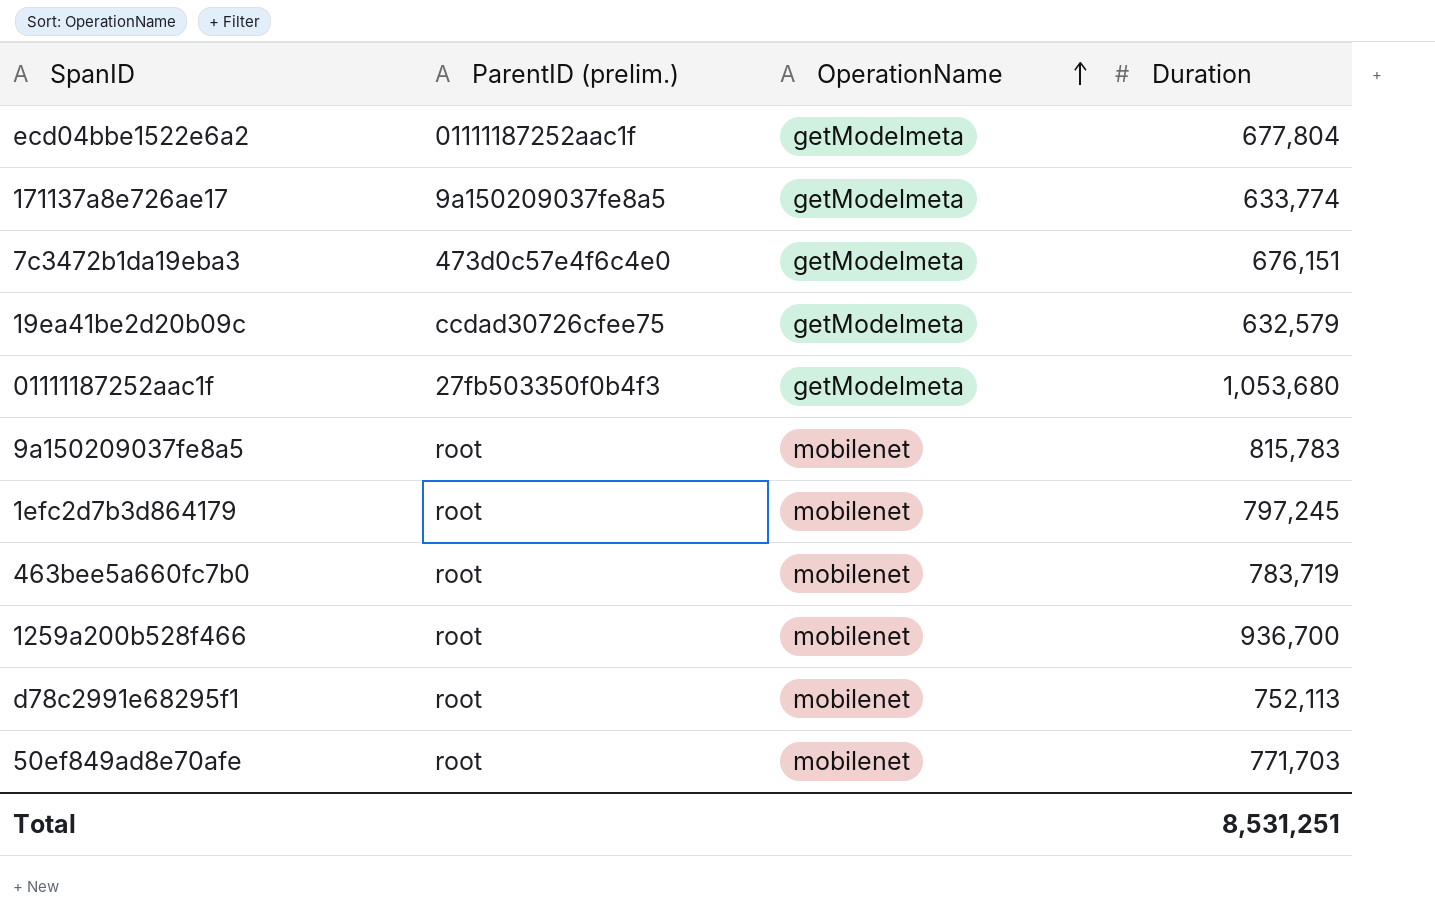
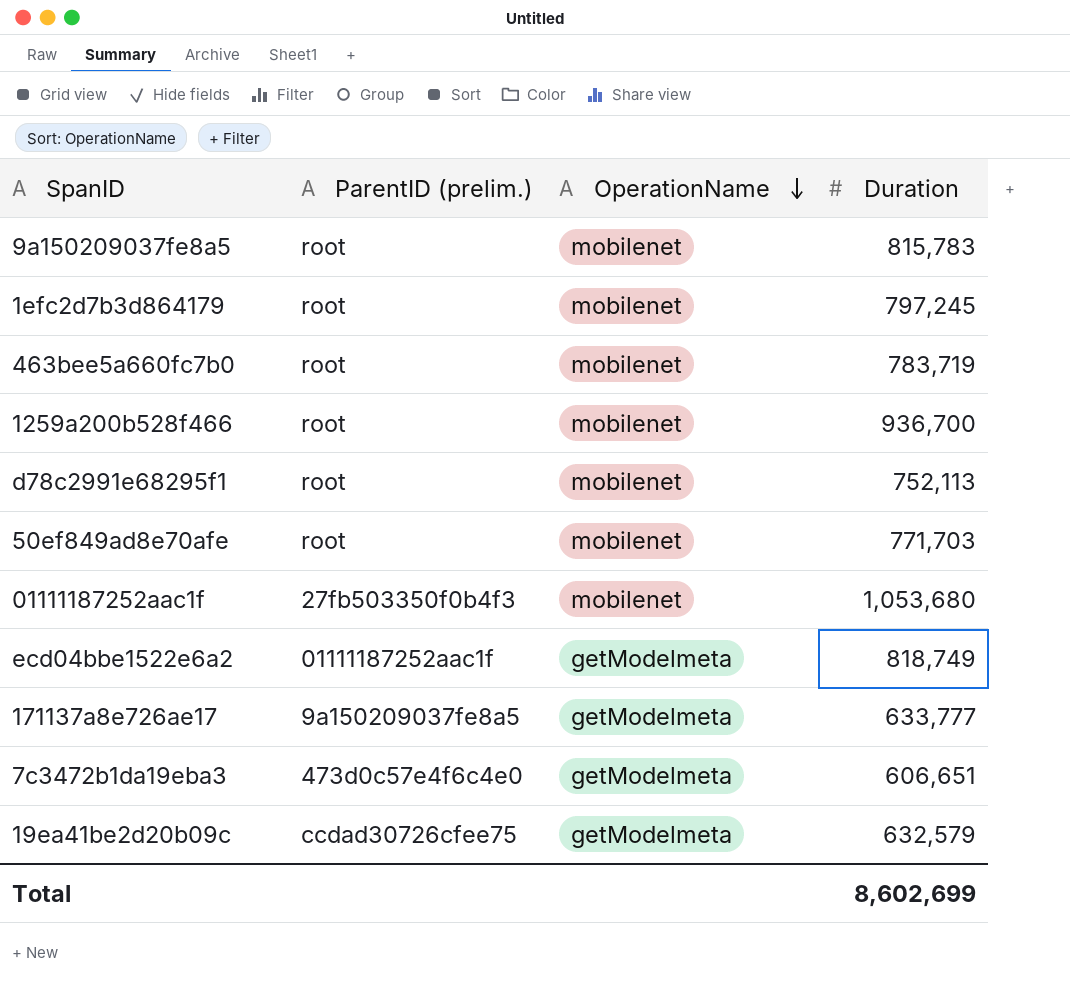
row order: OperationName ascending -> OperationName descending
01111187252aac1f | OperationName: getModelmeta -> mobilenet
ecd04bbe1522e6a2 | Duration: 677,804 -> 818,749
171137a8e726ae17 | Duration: 633,774 -> 633,777
7c3472b1da19eba3 | Duration: 676,151 -> 606,651
Total | Duration: 8,531,251 -> 8,602,699

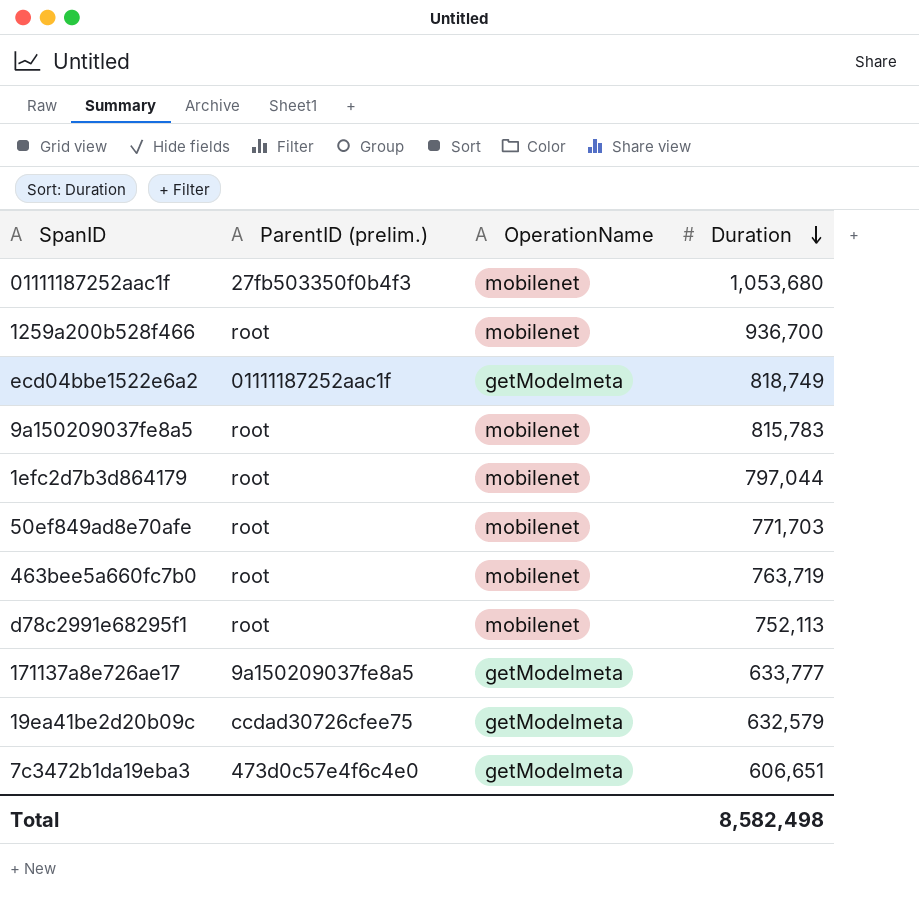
row order: OperationName descending -> Duration descending
1efc2d7b3d864179 | Duration: 797,245 -> 797,044
463bee5a660fc7b0 | Duration: 783,719 -> 763,719
Total | Duration: 8,602,699 -> 8,582,498

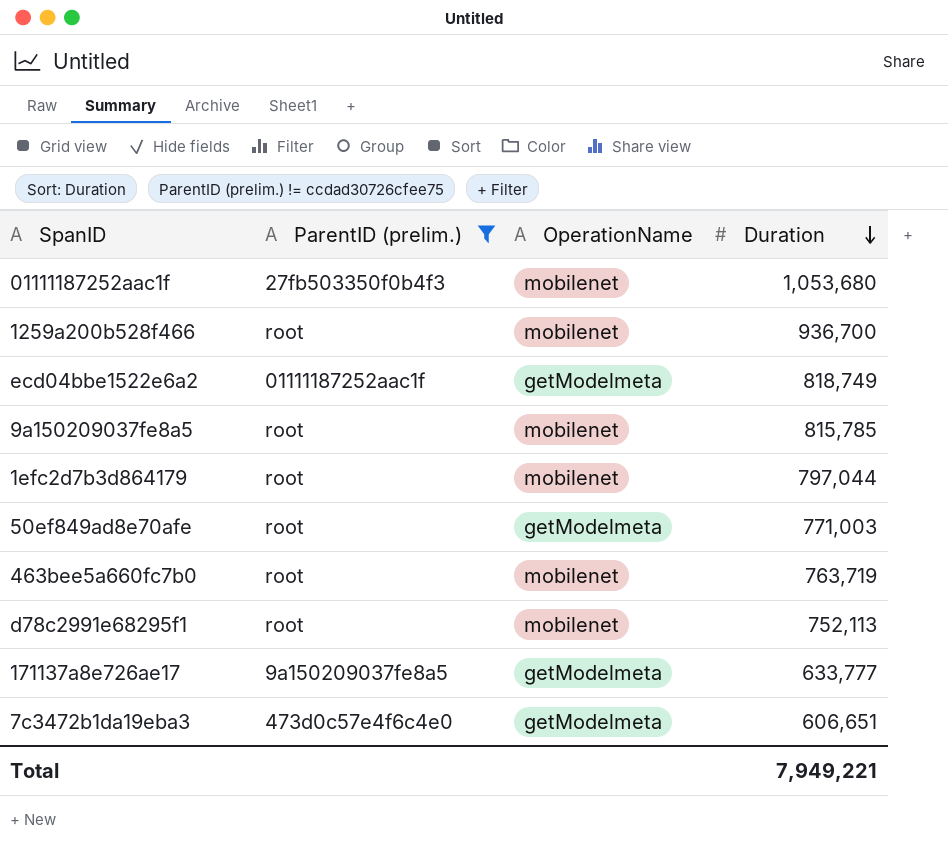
filter: none -> ParentID (prelim.) != ccdad30726cfee75
9a150209037fe8a5 | Duration: 815,783 -> 815,785
50ef849ad8e70afe | OperationName: mobilenet -> getModelmeta
50ef849ad8e70afe | Duration: 771,703 -> 771,003
Total | Duration: 8,582,498 -> 7,949,221

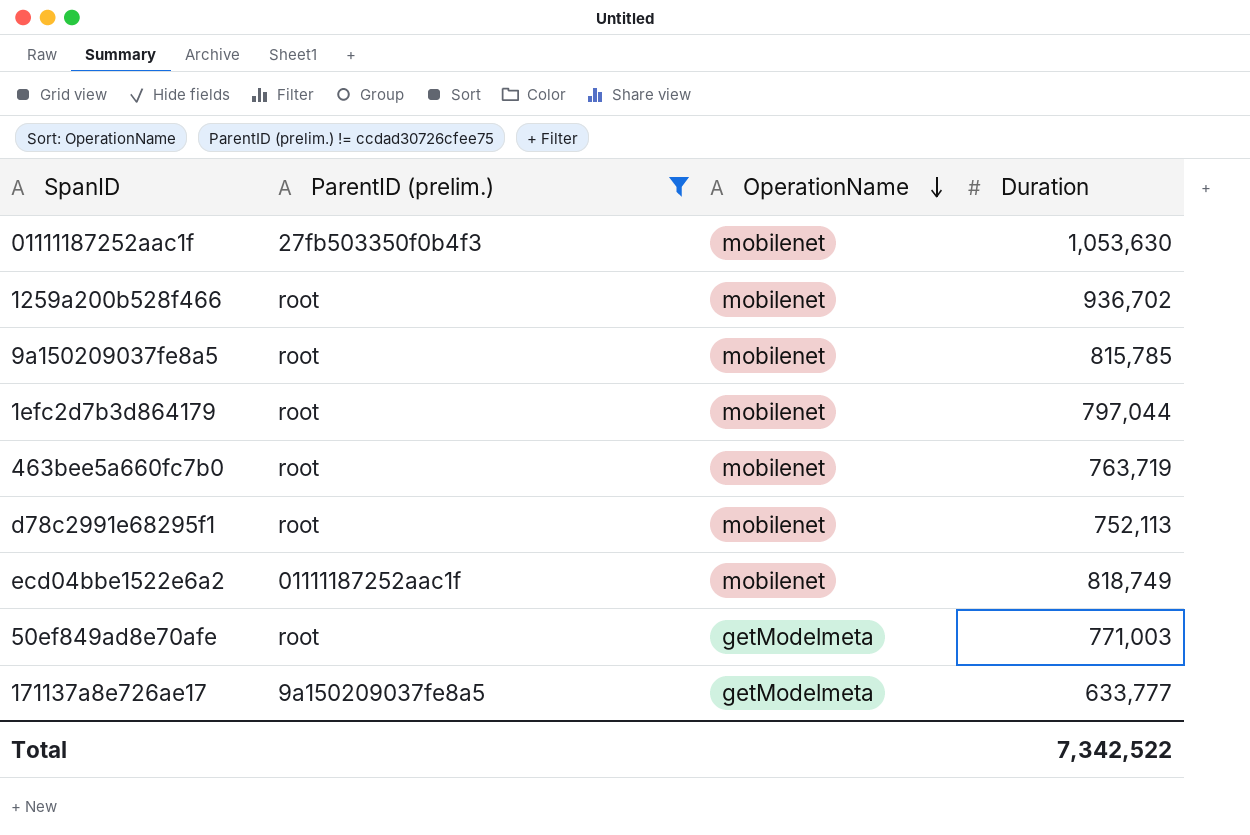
row order: Duration descending -> OperationName descending
row 7c3472b1da19eba3: 473d0c57e4f6c4e0 | getModelmeta | 606,651 -> none
01111187252aac1f | Duration: 1,053,680 -> 1,053,630
1259a200b528f466 | Duration: 936,700 -> 936,702
ecd04bbe1522e6a2 | OperationName: getModelmeta -> mobilenet
Total | Duration: 7,949,221 -> 7,342,522

